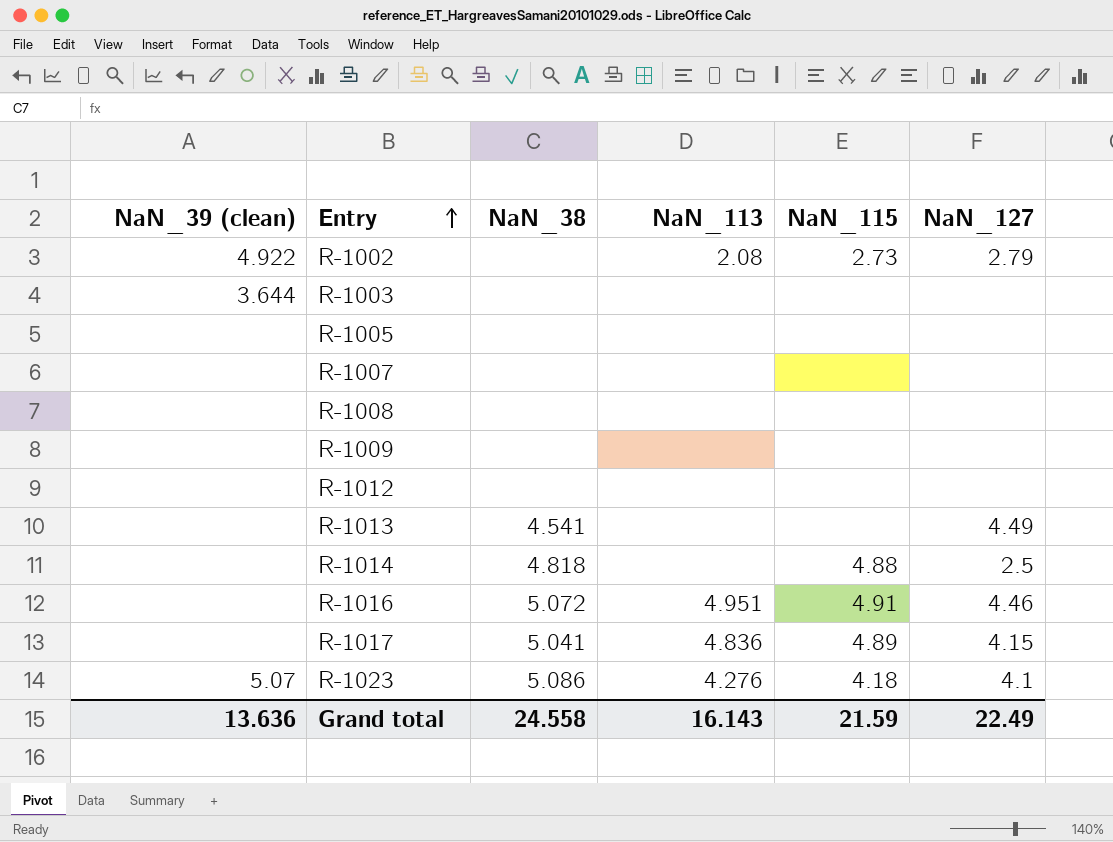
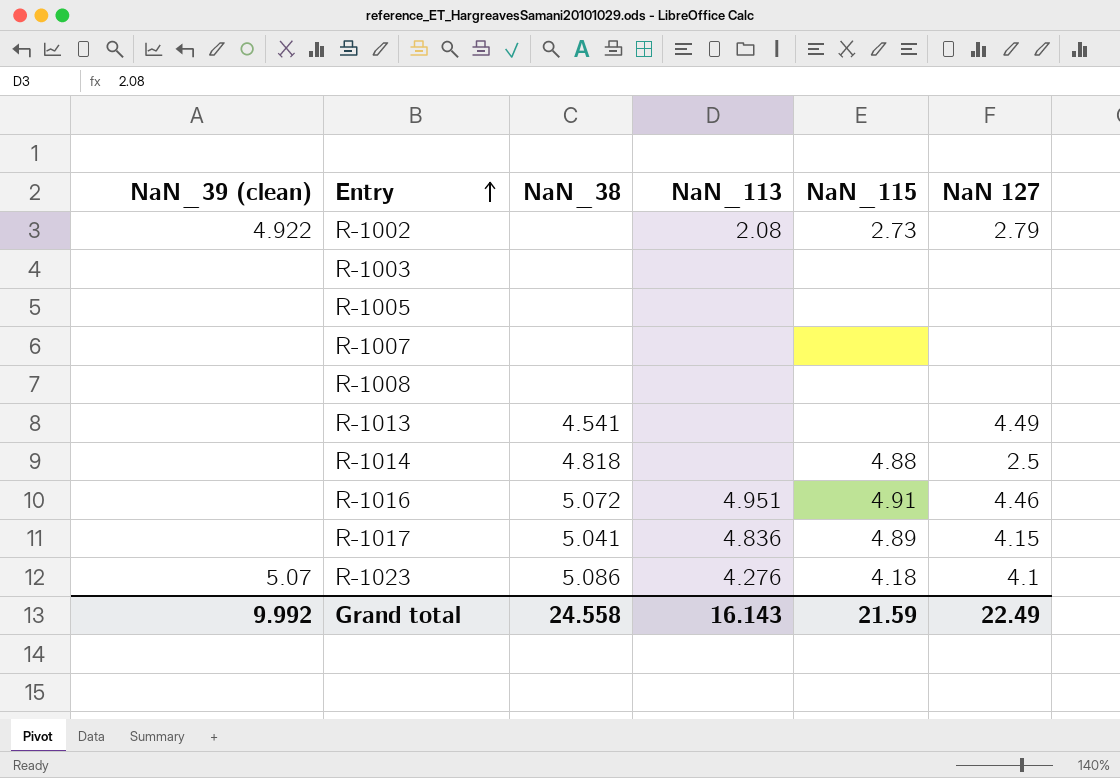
column name: NaN_127 -> NaN 127
row R-1009: none | none | none | none | none -> none
row R-1012: none | none | none | none | none -> none
R-1003 | NaN_39 (clean): 3.644 -> none
Grand total | NaN_39 (clean): 13.636 -> 9.992

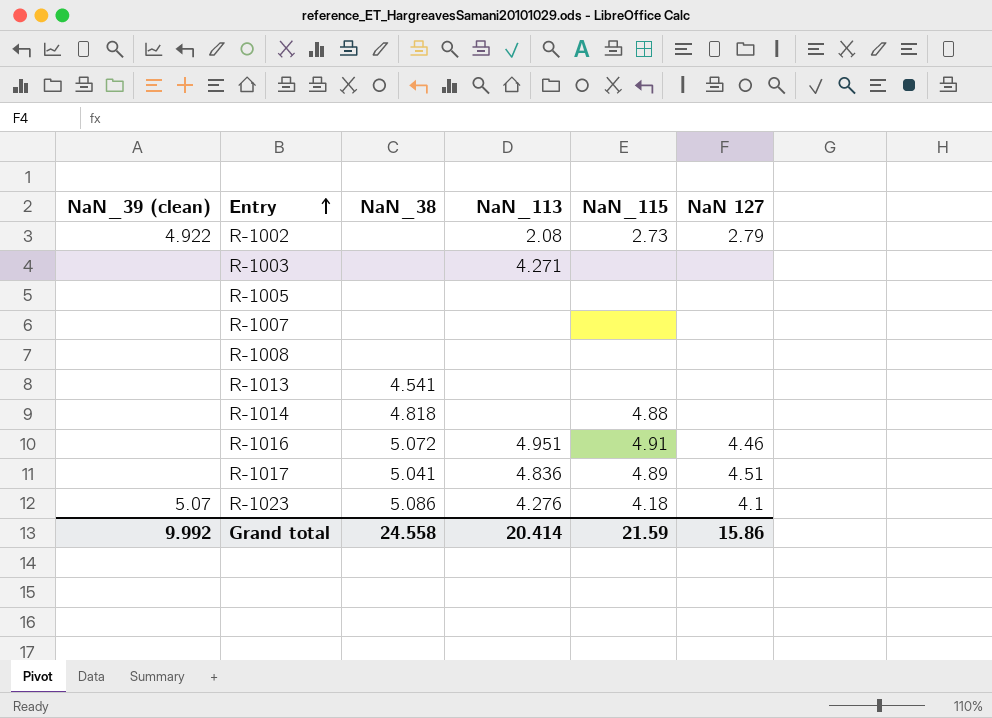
R-1003 | NaN_113: none -> 4.271
R-1013 | NaN 127: 4.49 -> none
R-1014 | NaN 127: 2.5 -> none
R-1017 | NaN 127: 4.15 -> 4.51
Grand total | NaN_113: 16.143 -> 20.414
Grand total | NaN 127: 22.49 -> 15.86

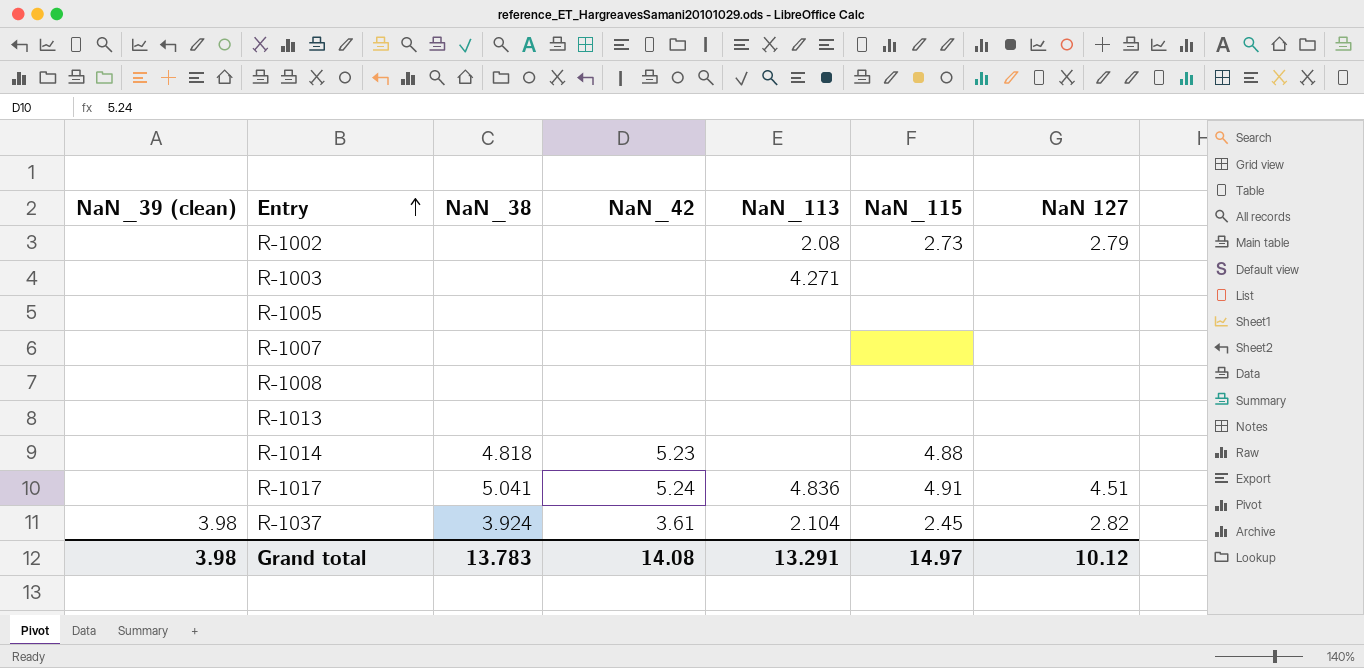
column NaN_42 | position: none -> 4
row R-1016: none | 5.072 | 4.951 | 4.91 | 4.46 -> none
row R-1023: 5.07 | 5.086 | 4.276 | 4.18 | 4.1 -> none
R-1002 | NaN_39 (clean): 4.922 -> none
R-1013 | NaN_38: 4.541 -> none
R-1017 | NaN_115: 4.89 -> 4.91
row R-1037: none -> 3.98 | 3.924 | 3.61 | 2.104 | 2.45 | 2.82
Grand total | NaN_39 (clean): 9.992 -> 3.98
Grand total | NaN_38: 24.558 -> 13.783
Grand total | NaN_113: 20.414 -> 13.291
Grand total | NaN_115: 21.59 -> 14.97
Grand total | NaN 127: 15.86 -> 10.12

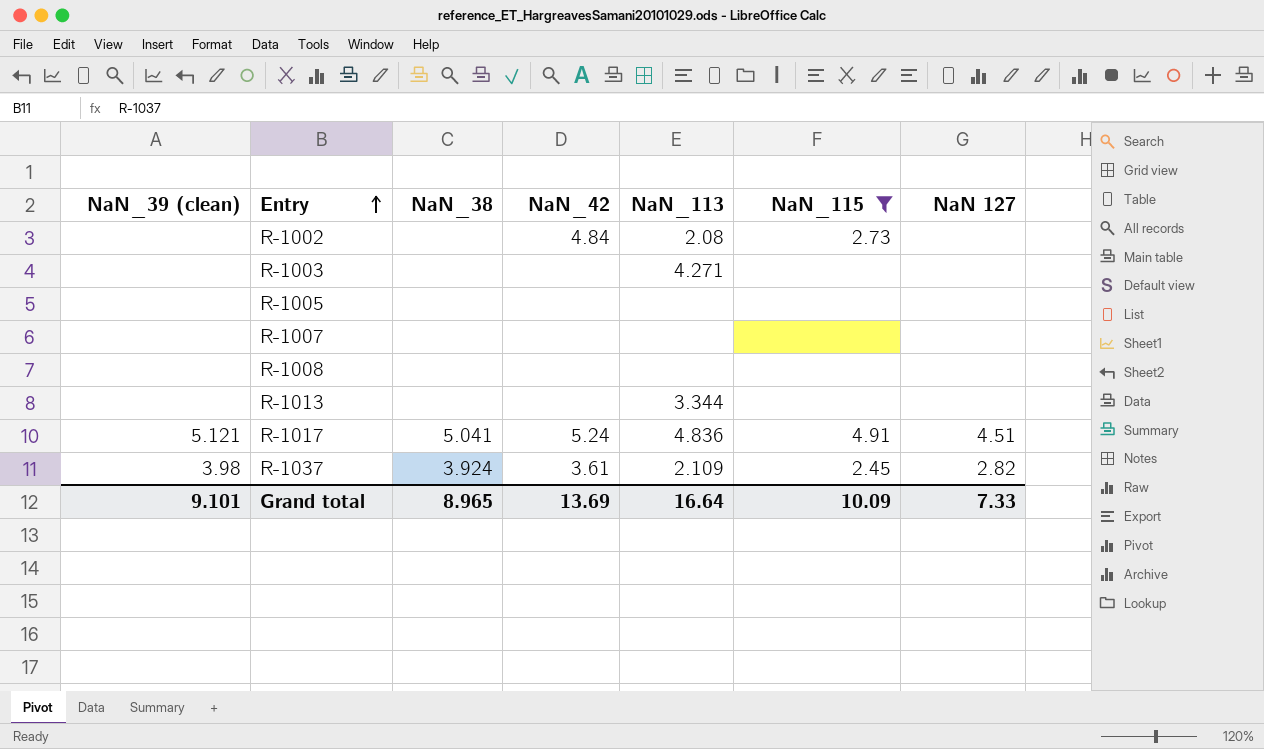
filter: none -> NaN_115 != 4.88
R-1002 | NaN_42: none -> 4.84
R-1002 | NaN 127: 2.79 -> none
R-1013 | NaN_113: none -> 3.344
R-1017 | NaN_39 (clean): none -> 5.121
R-1037 | NaN_113: 2.104 -> 2.109
Grand total | NaN_39 (clean): 3.98 -> 9.101
Grand total | NaN_38: 13.783 -> 8.965
Grand total | NaN_42: 14.08 -> 13.69
Grand total | NaN_113: 13.291 -> 16.64
Grand total | NaN_115: 14.97 -> 10.09
Grand total | NaN 127: 10.12 -> 7.33

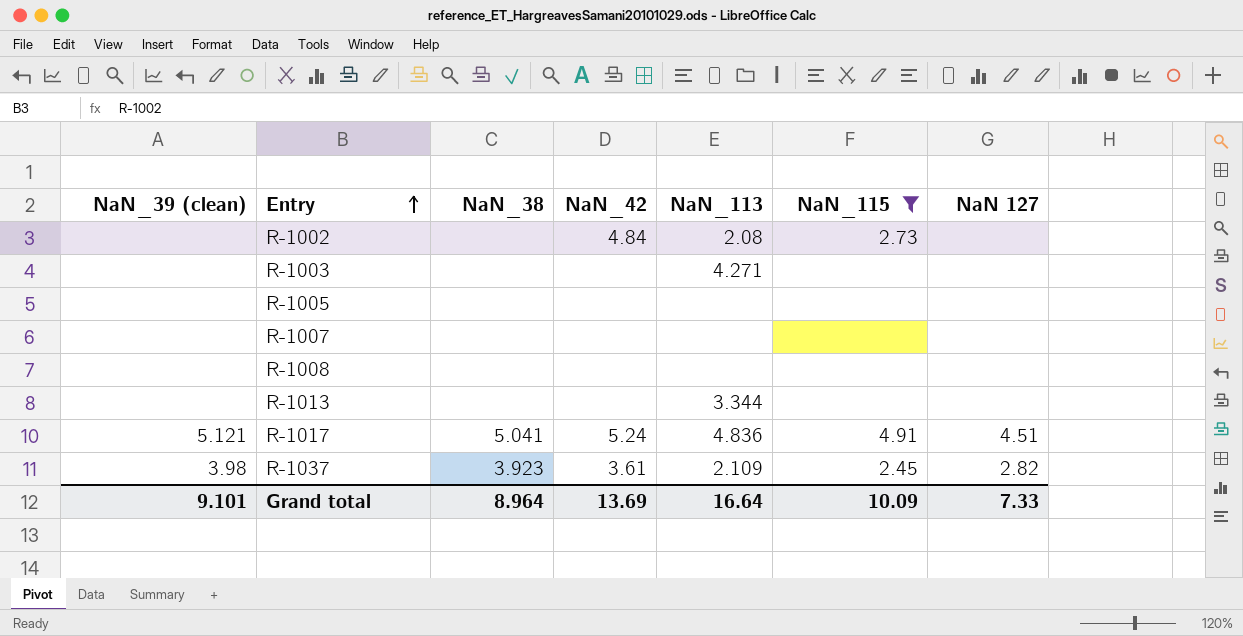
R-1037 | NaN_38: 3.924 -> 3.923
Grand total | NaN_38: 8.965 -> 8.964

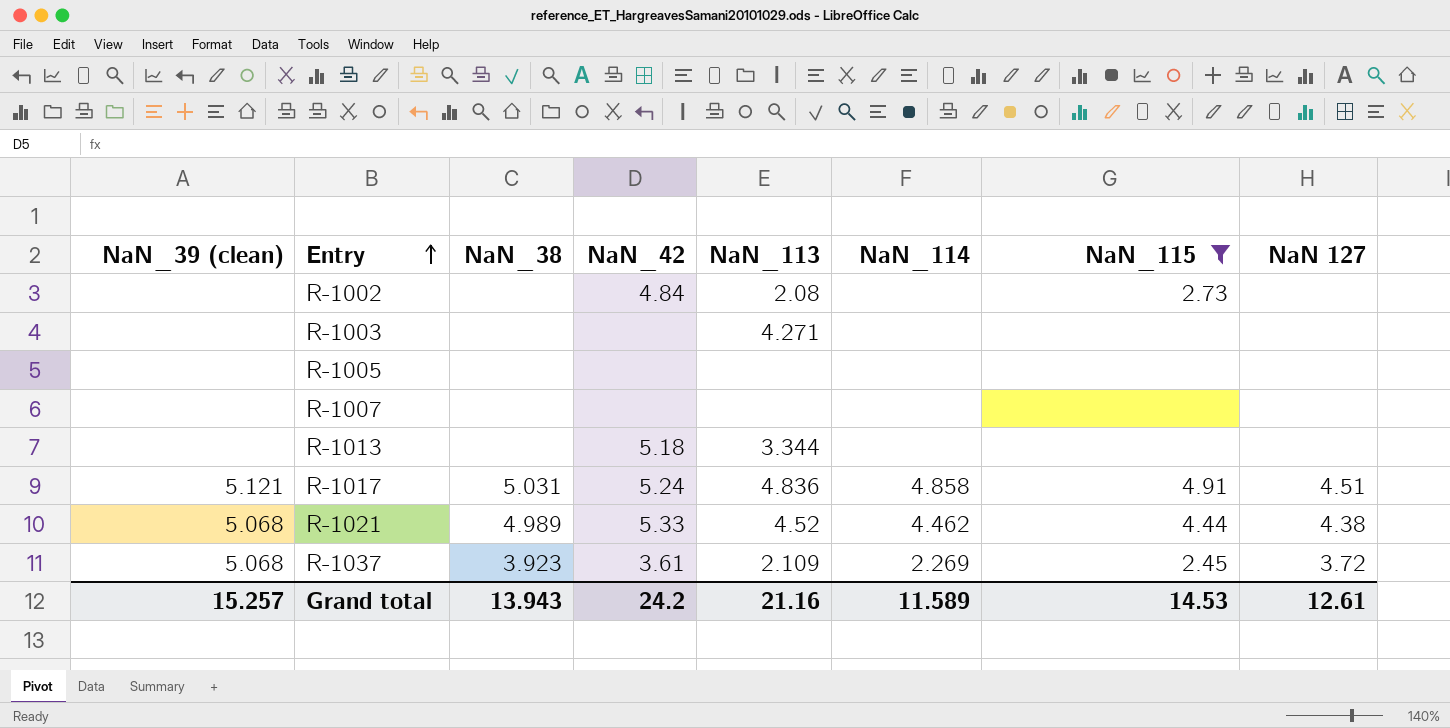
column NaN_114 | position: none -> 6
row R-1008: none | none | none | none | none | none -> none
R-1013 | NaN_42: none -> 5.18
R-1017 | NaN_38: 5.041 -> 5.031
row R-1021: none -> 5.068 | 4.989 | 5.33 | 4.52 | 4.462 | 4.44 | 4.38
R-1037 | NaN_39 (clean): 3.98 -> 5.068
R-1037 | NaN 127: 2.82 -> 3.72
Grand total | NaN_39 (clean): 9.101 -> 15.257
Grand total | NaN_38: 8.964 -> 13.943
Grand total | NaN_42: 13.69 -> 24.2
Grand total | NaN_113: 16.64 -> 21.16
Grand total | NaN_115: 10.09 -> 14.53
Grand total | NaN 127: 7.33 -> 12.61

